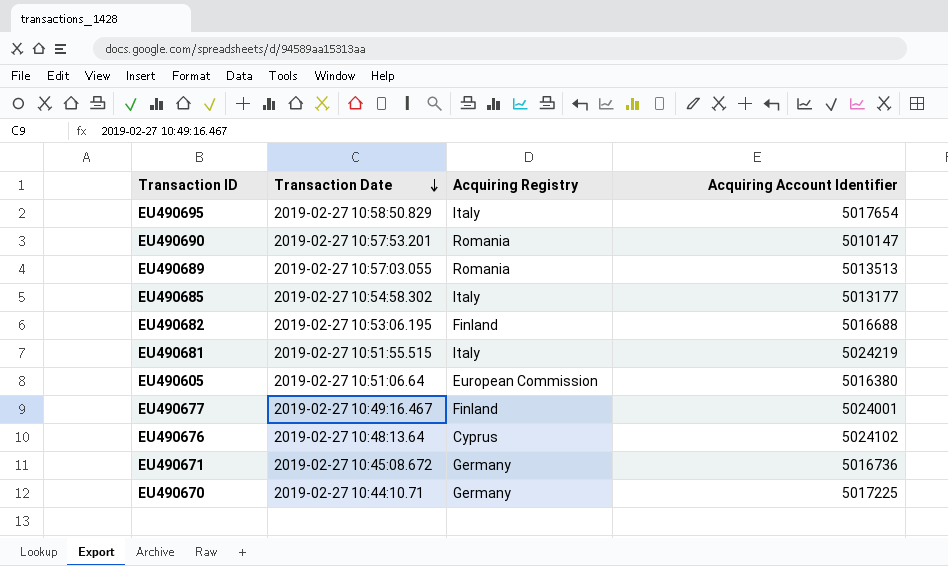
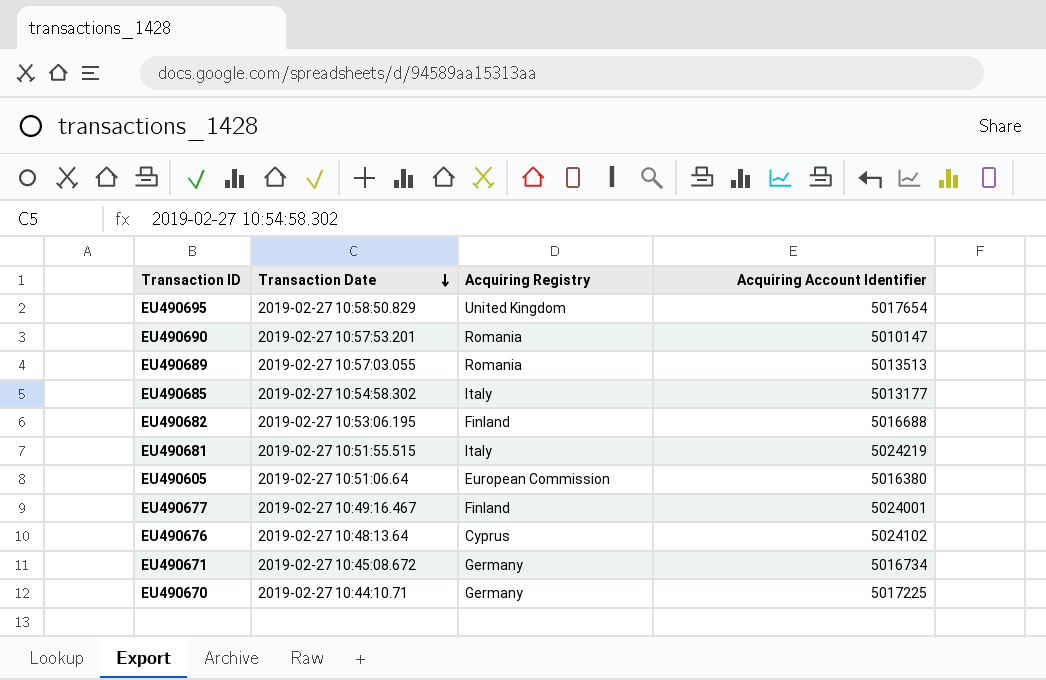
EU490695 | Acquiring Registry: Italy -> United Kingdom
EU490671 | Acquiring Account Identifier: 5016736 -> 5016734

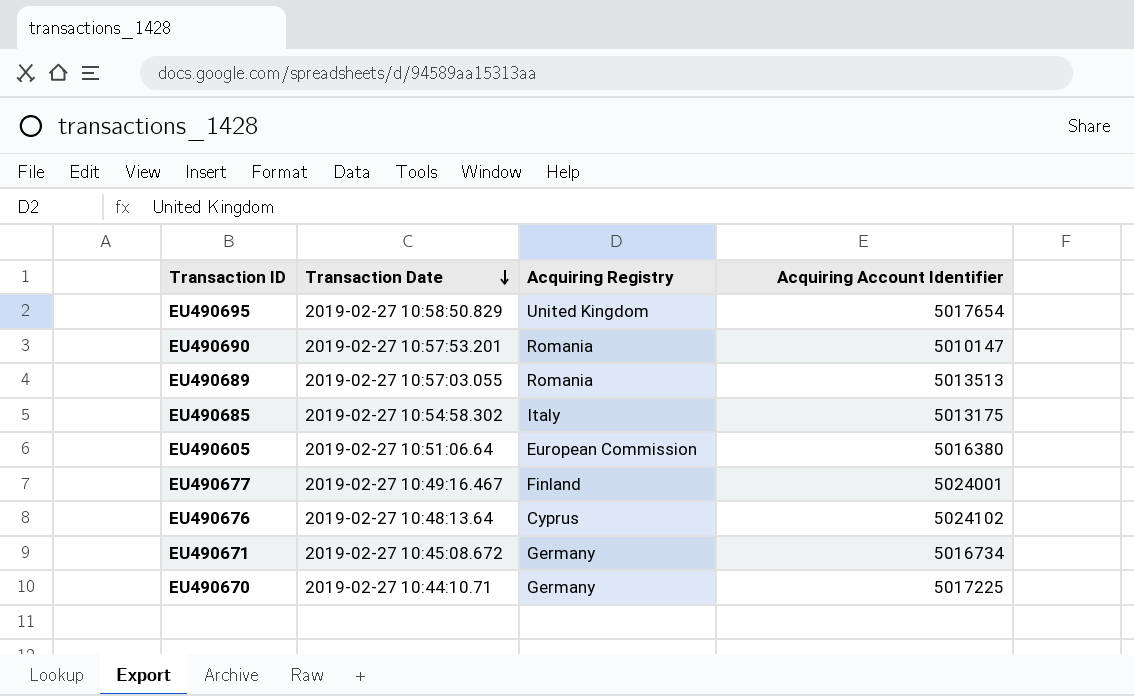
row EU490682: 2019-02-27 10:53:06.195 | Finland | 5016688 -> none
row EU490681: 2019-02-27 10:51:55.515 | Italy | 5024219 -> none
EU490685 | Acquiring Account Identifier: 5013177 -> 5013175

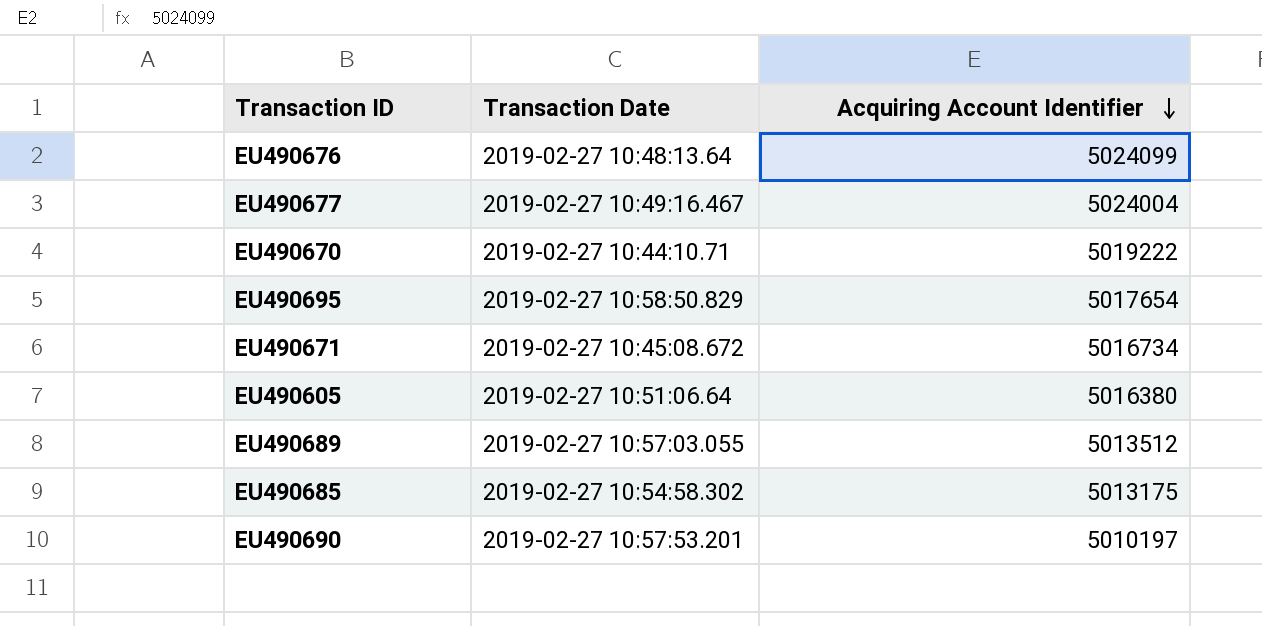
row order: Transaction Date descending -> Acquiring Account Identifier descending
column Acquiring Registry | position: 3 -> none
EU490676 | Acquiring Account Identifier: 5024102 -> 5024099
EU490677 | Acquiring Account Identifier: 5024001 -> 5024004
EU490670 | Acquiring Account Identifier: 5017225 -> 5019222
EU490689 | Acquiring Account Identifier: 5013513 -> 5013512
EU490690 | Acquiring Account Identifier: 5010147 -> 5010197

